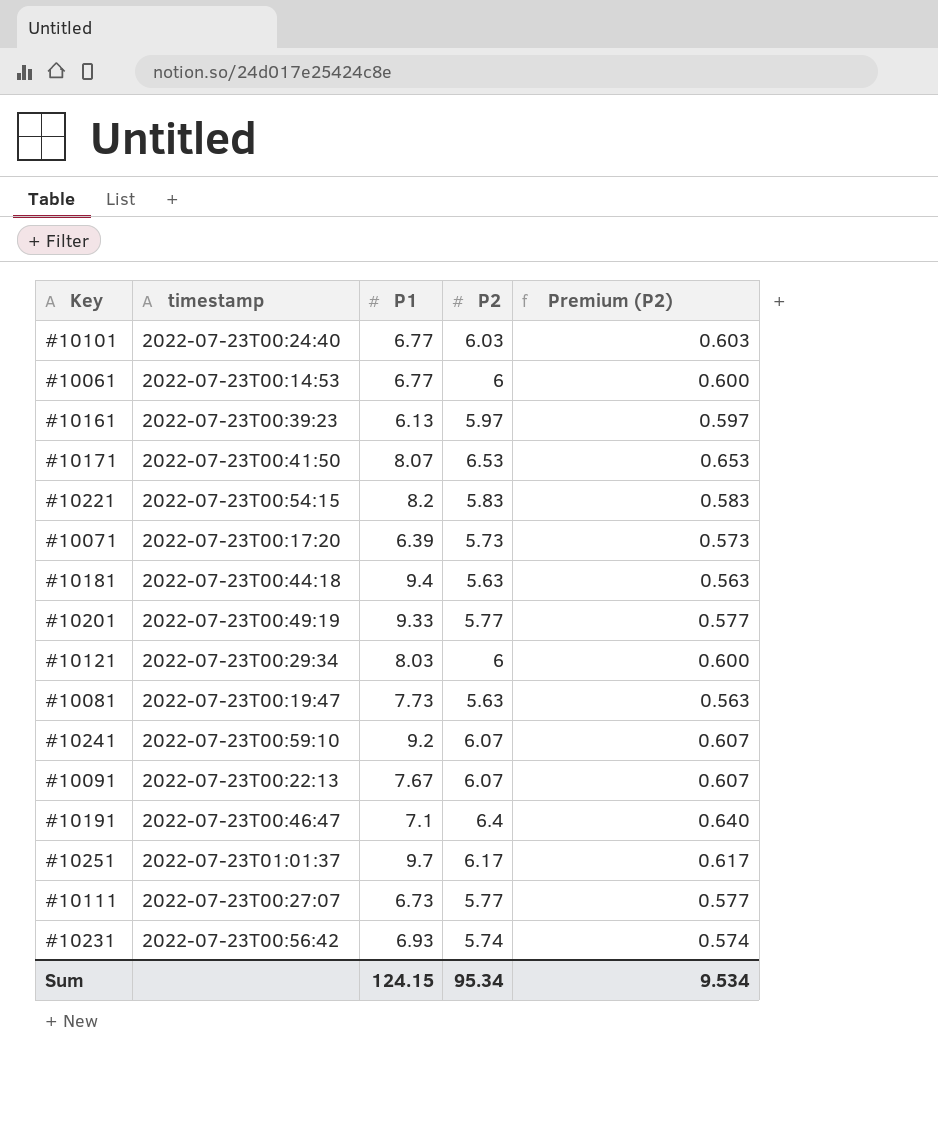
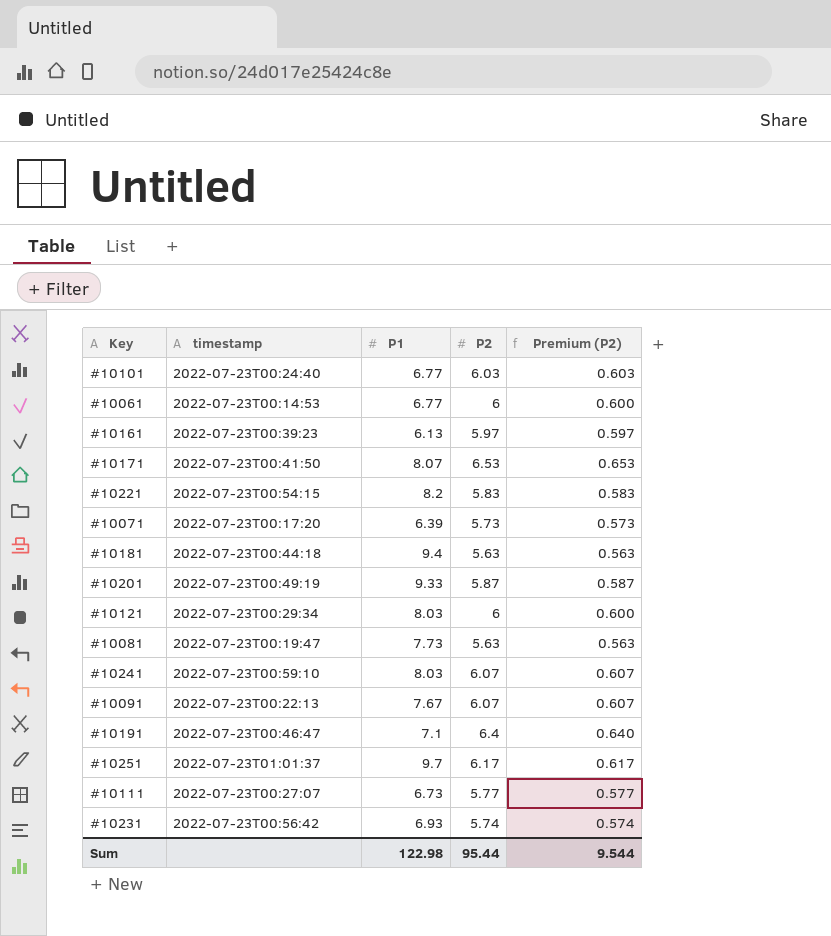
#10201 | P2: 5.77 -> 5.87
#10201 | Premium (P2): 0.577 -> 0.587
#10241 | P1: 9.2 -> 8.03
Sum | P1: 124.15 -> 122.98
Sum | P2: 95.34 -> 95.44
Sum | Premium (P2): 9.534 -> 9.544

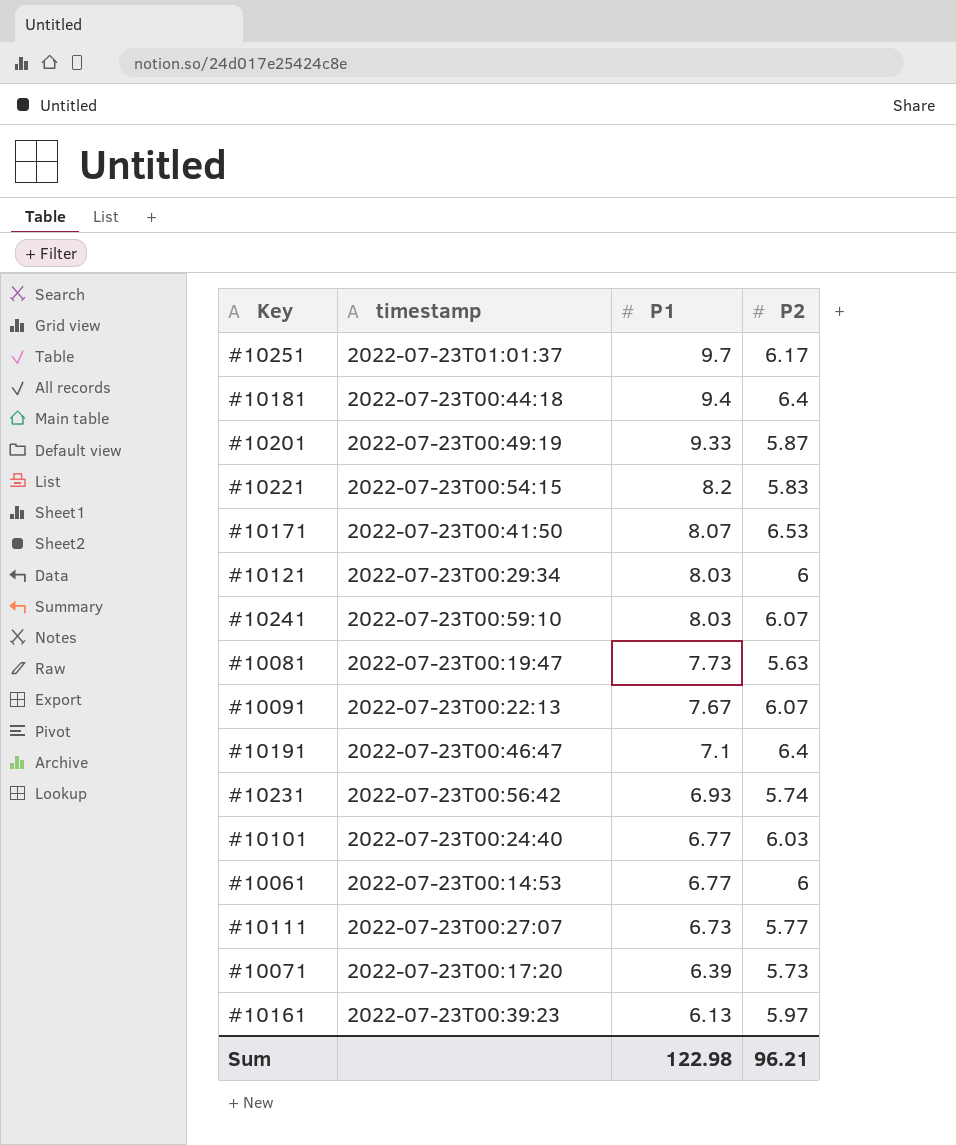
row order: none -> P1 descending
column Premium (P2) | formula: [P2] * 0.1 -> none
#10181 | P2: 5.63 -> 6.4
Sum | P2: 95.44 -> 96.21

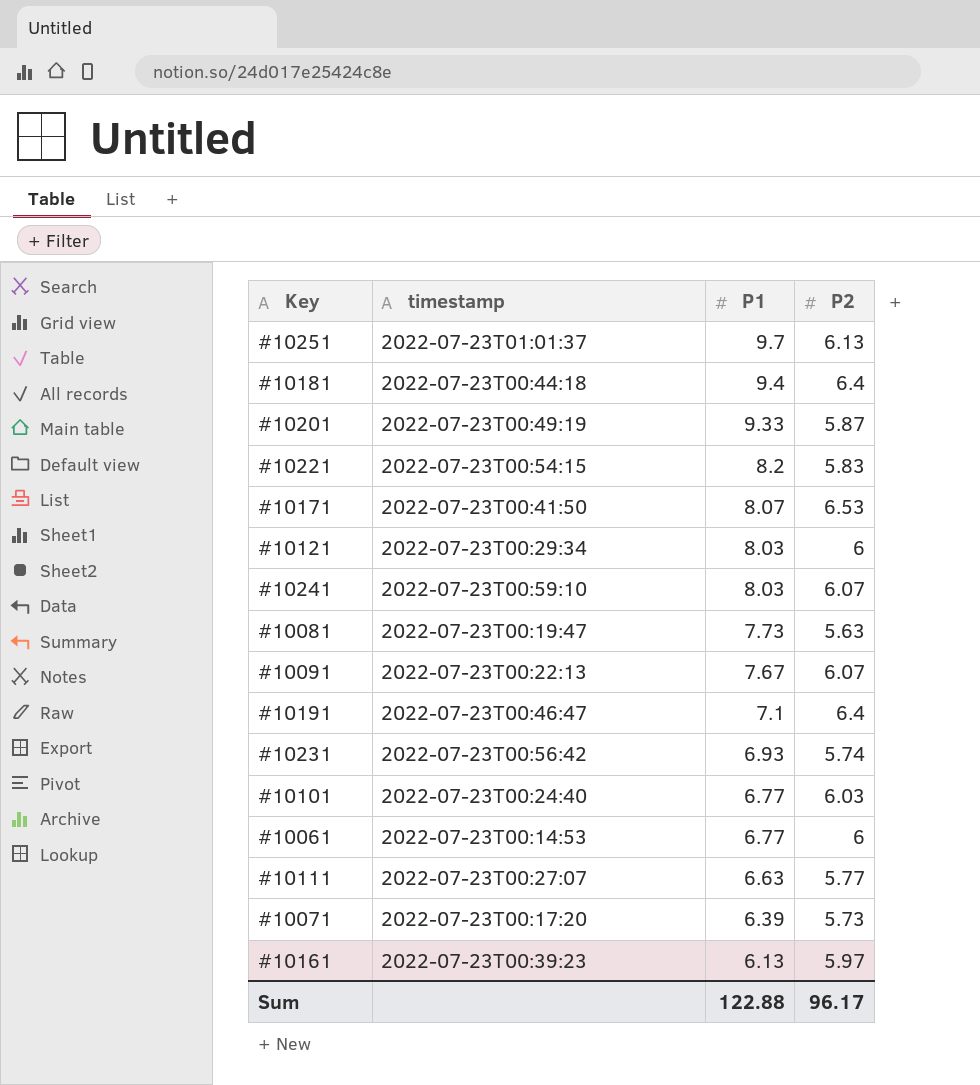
#10251 | P2: 6.17 -> 6.13
#10111 | P1: 6.73 -> 6.63
Sum | P1: 122.98 -> 122.88
Sum | P2: 96.21 -> 96.17

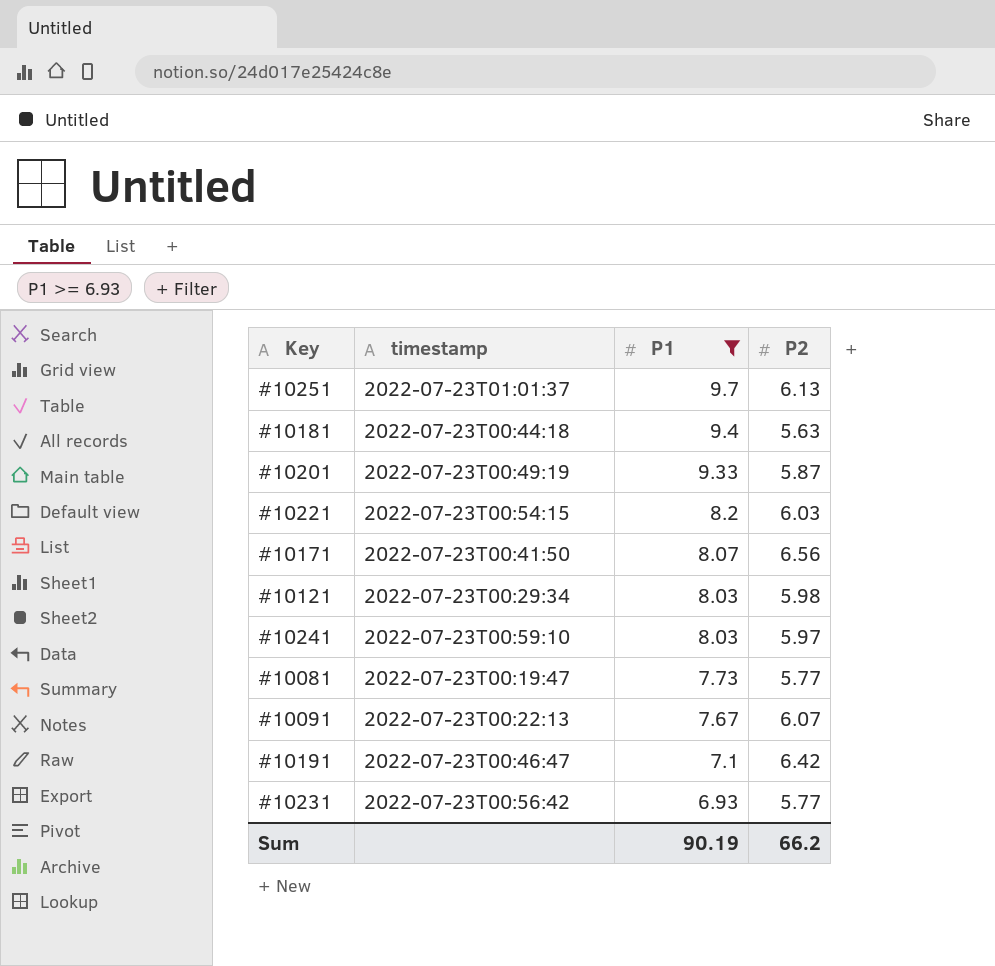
filter: none -> P1 >= 6.93
#10181 | P2: 6.4 -> 5.63
#10221 | P2: 5.83 -> 6.03
#10171 | P2: 6.53 -> 6.56
#10121 | P2: 6 -> 5.98
#10241 | P2: 6.07 -> 5.97
#10081 | P2: 5.63 -> 5.77
#10191 | P2: 6.4 -> 6.42
#10231 | P2: 5.74 -> 5.77
Sum | P1: 122.88 -> 90.19
Sum | P2: 96.17 -> 66.2

